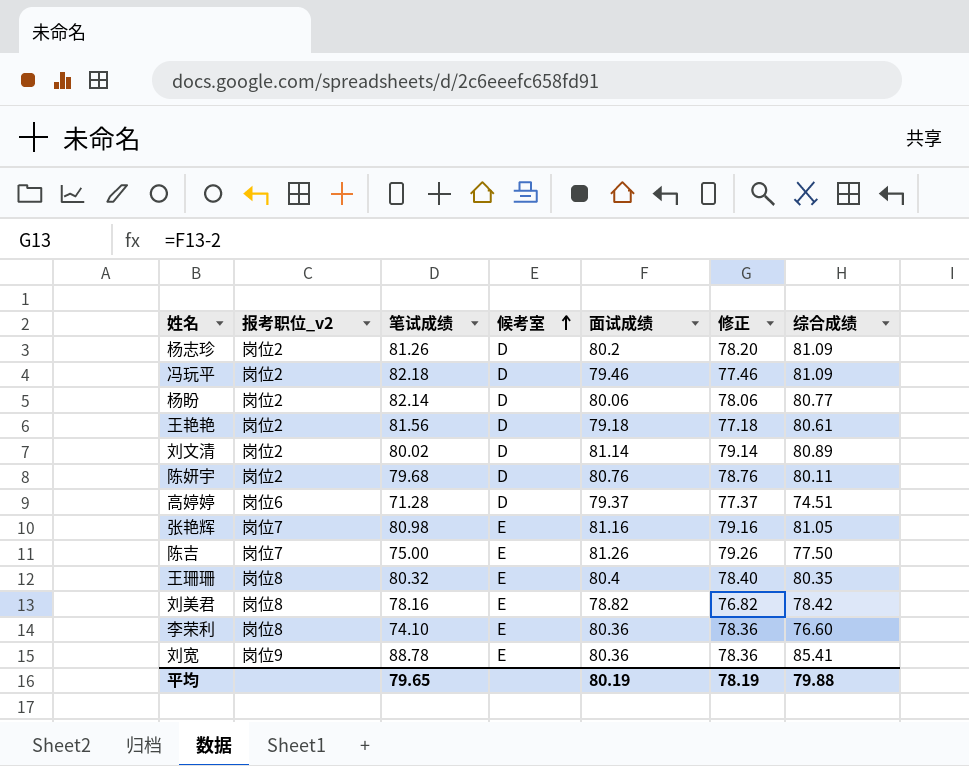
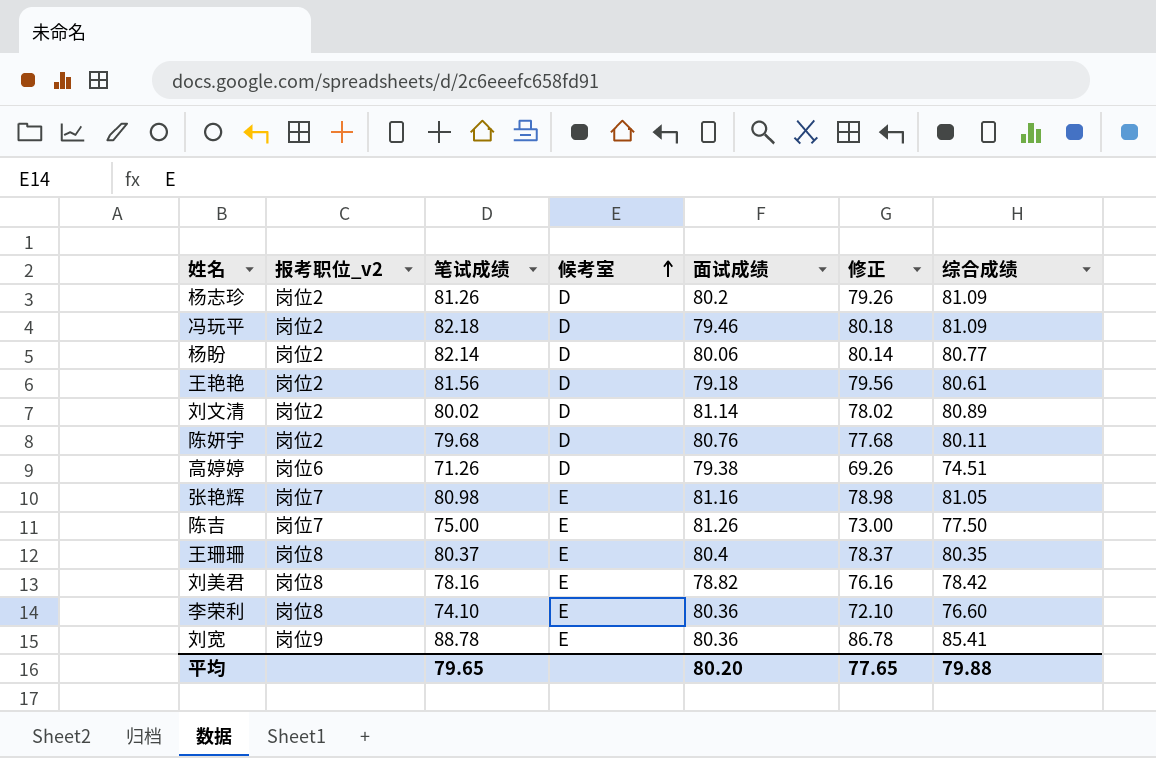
column 修正 | formula: [面试成绩] - 2 -> [笔试成绩] - 2
高婷婷 | 笔试成绩: 71.28 -> 71.26
高婷婷 | 面试成绩: 79.37 -> 79.38
王珊珊 | 笔试成绩: 80.32 -> 80.37
平均 | 面试成绩: 80.19 -> 80.20
平均 | 修正: 78.19 -> 77.65

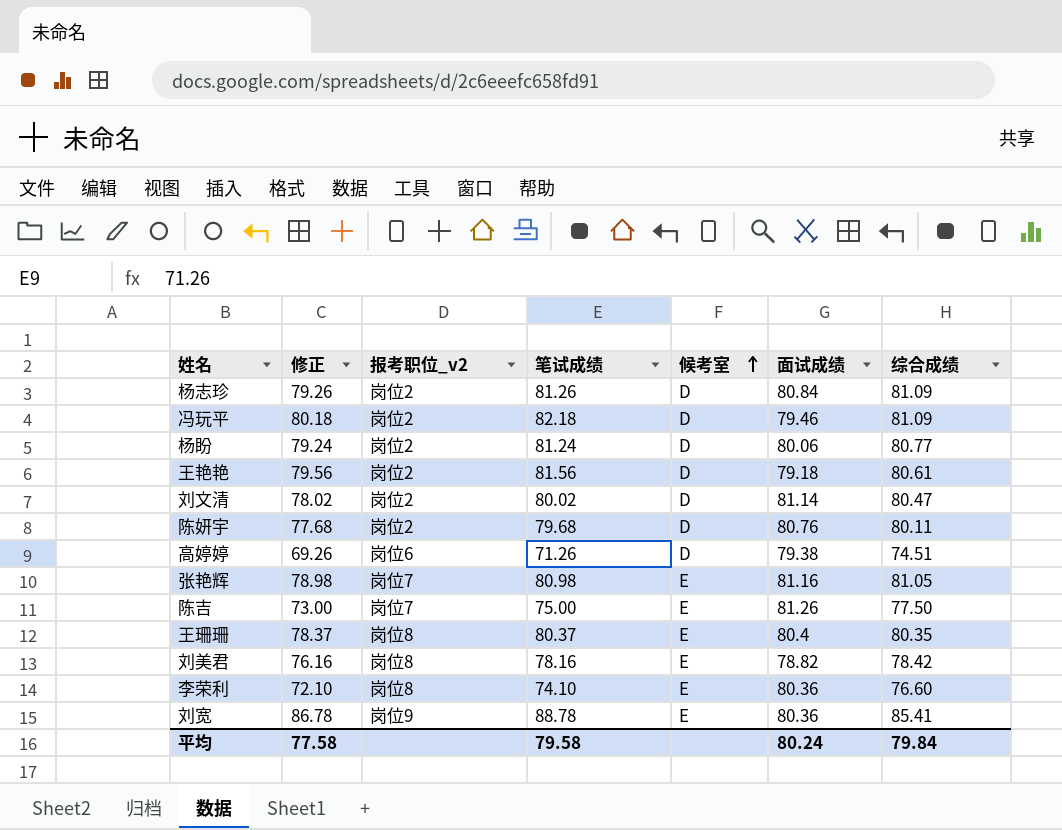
column 修正 | position: 6 -> 2
杨志珍 | 面试成绩: 80.2 -> 80.84
杨盼 | 修正: 80.14 -> 79.24
杨盼 | 笔试成绩: 82.14 -> 81.24
刘文清 | 综合成绩: 80.89 -> 80.47
平均 | 修正: 77.65 -> 77.58
平均 | 笔试成绩: 79.65 -> 79.58
平均 | 面试成绩: 80.20 -> 80.24
平均 | 综合成绩: 79.88 -> 79.84

